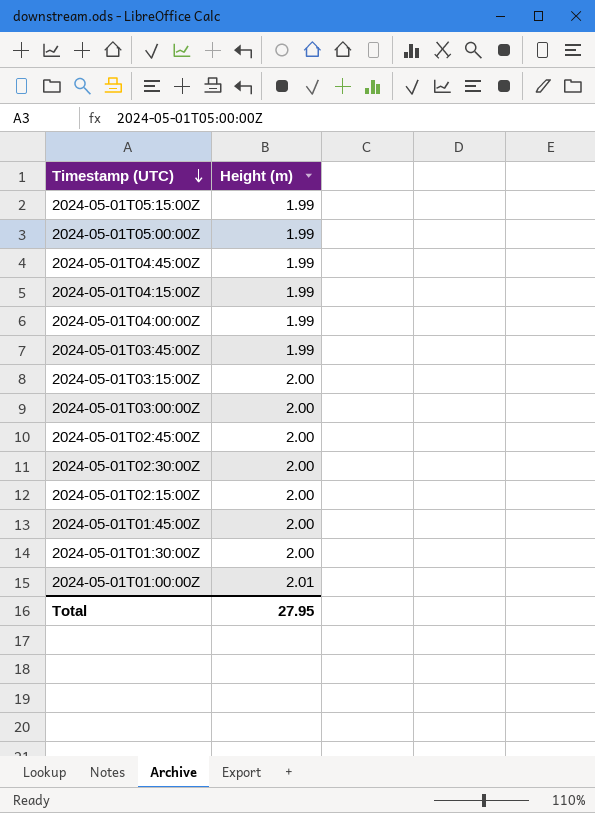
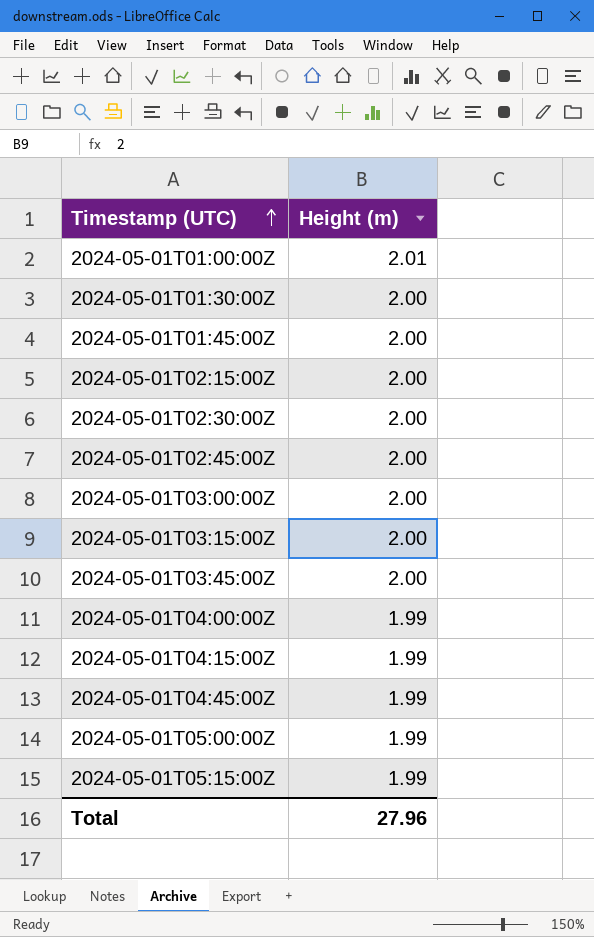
row order: Timestamp (UTC) descending -> Timestamp (UTC) ascending
2024-05-01T03:45:00Z | Height (m): 1.99 -> 2.00
Total | Height (m): 27.95 -> 27.96

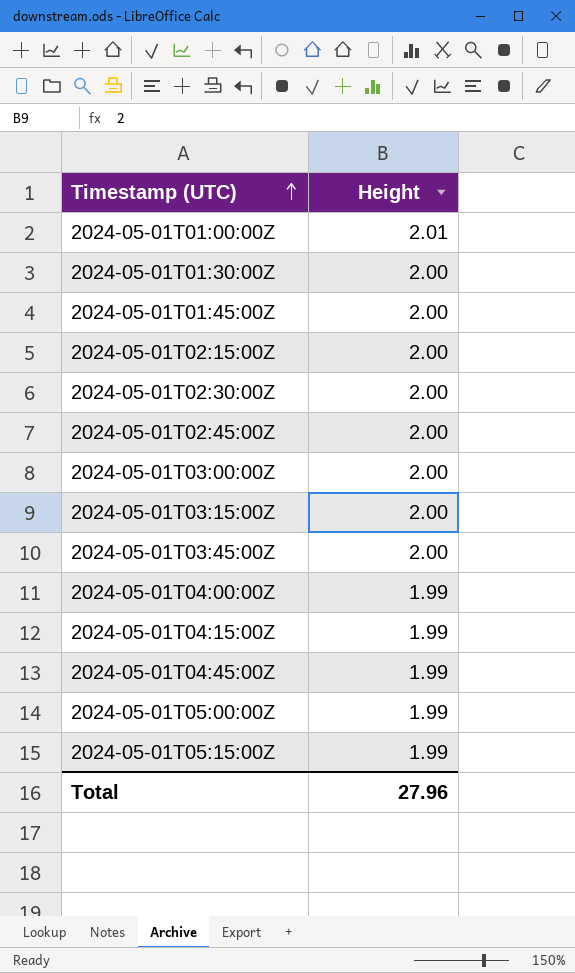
column name: Height (m) -> Height

